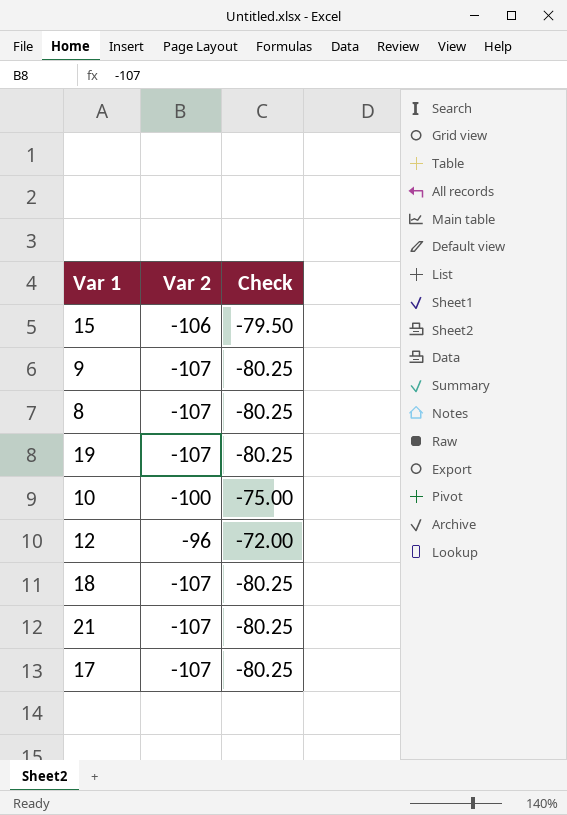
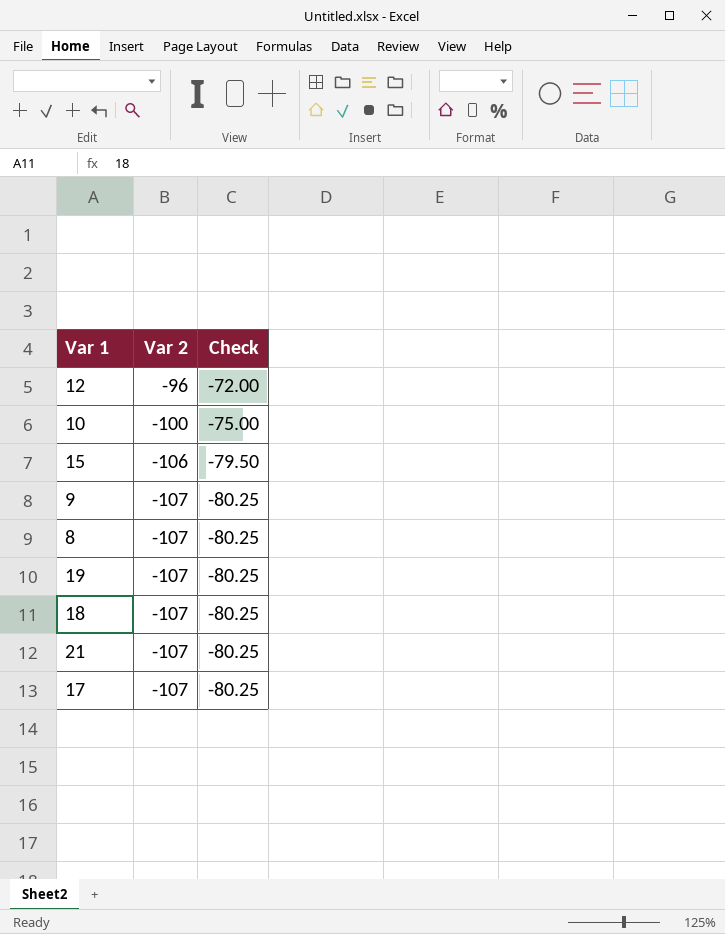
row order: none -> Var 2 descending

